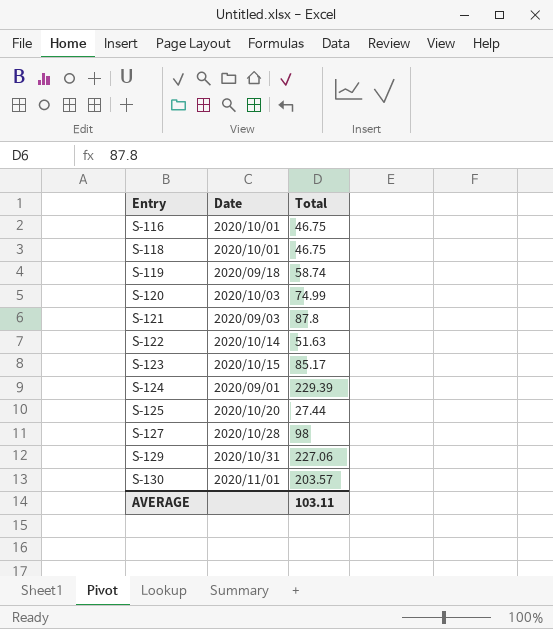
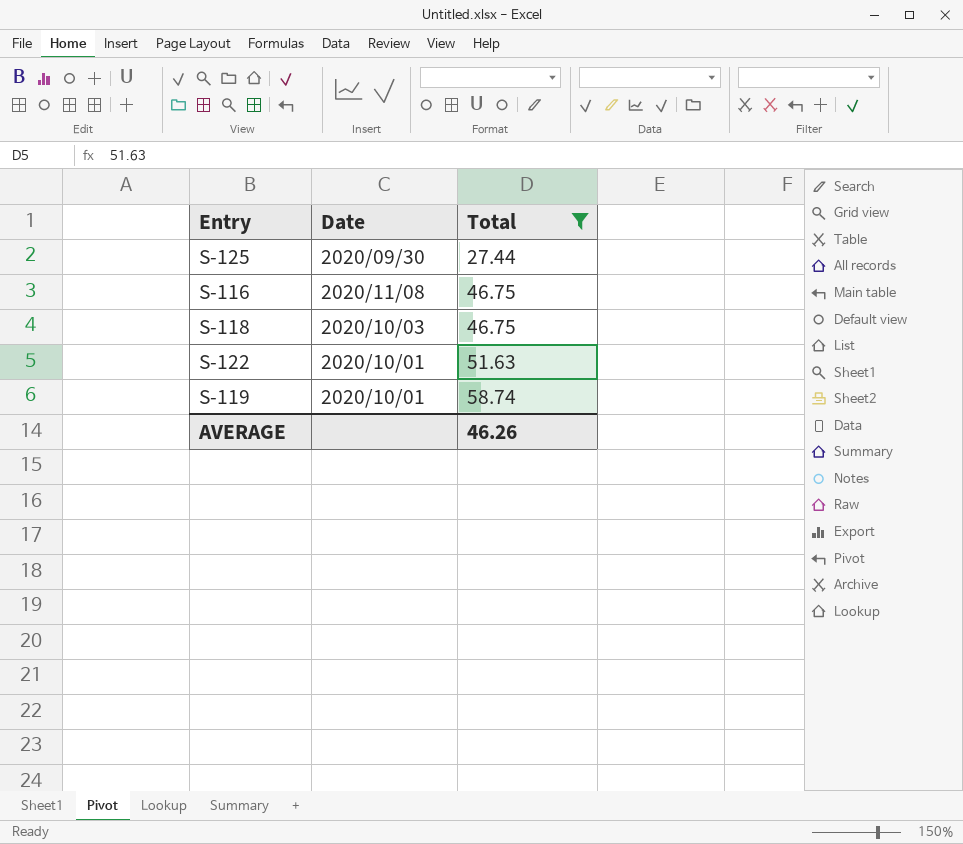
filter: none -> Total <= 58.74
row order: Entry ascending -> Total ascending
S-125 | Date: 2020/10/20 -> 2020/09/30
S-116 | Date: 2020/10/01 -> 2020/11/08
S-118 | Date: 2020/10/01 -> 2020/10/03
S-122 | Date: 2020/10/14 -> 2020/10/01
S-119 | Date: 2020/09/18 -> 2020/10/01
AVERAGE | Total: 103.11 -> 46.26

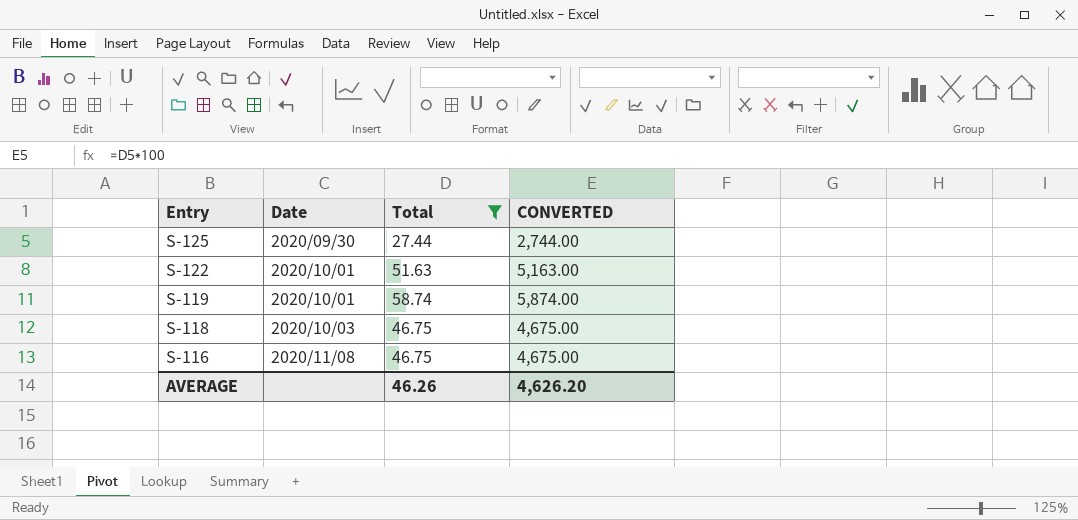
row order: Total ascending -> Entry descending
column CONVERTED | formula: none -> [Total] * 100

